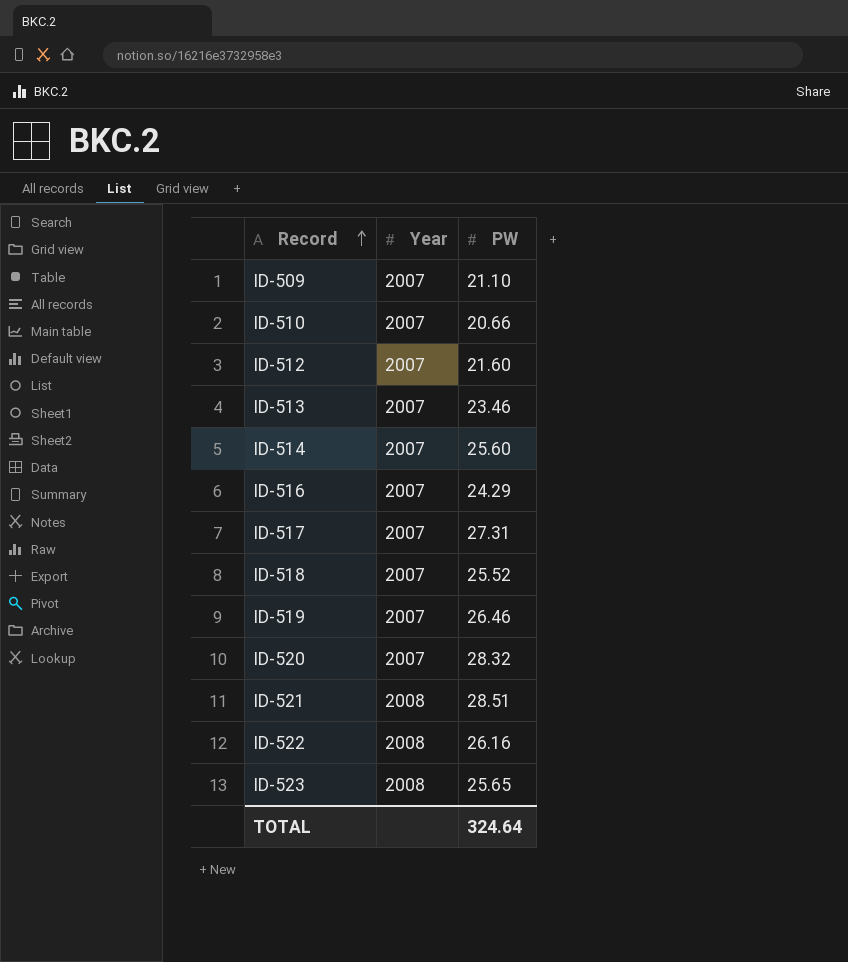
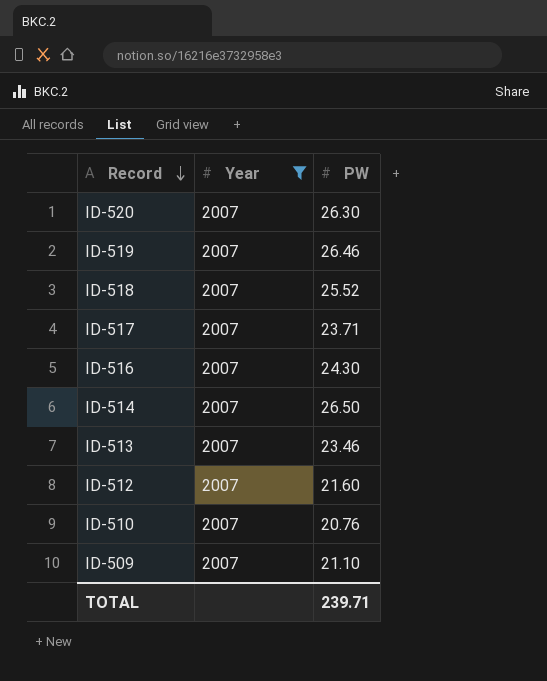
filter: none -> Year = 2007
row order: Record ascending -> Record descending
ID-520 | PW: 28.32 -> 26.30
ID-517 | PW: 27.31 -> 23.71
ID-516 | PW: 24.29 -> 24.30
ID-514 | PW: 25.60 -> 26.50
ID-510 | PW: 20.66 -> 20.76
TOTAL | PW: 324.64 -> 239.71

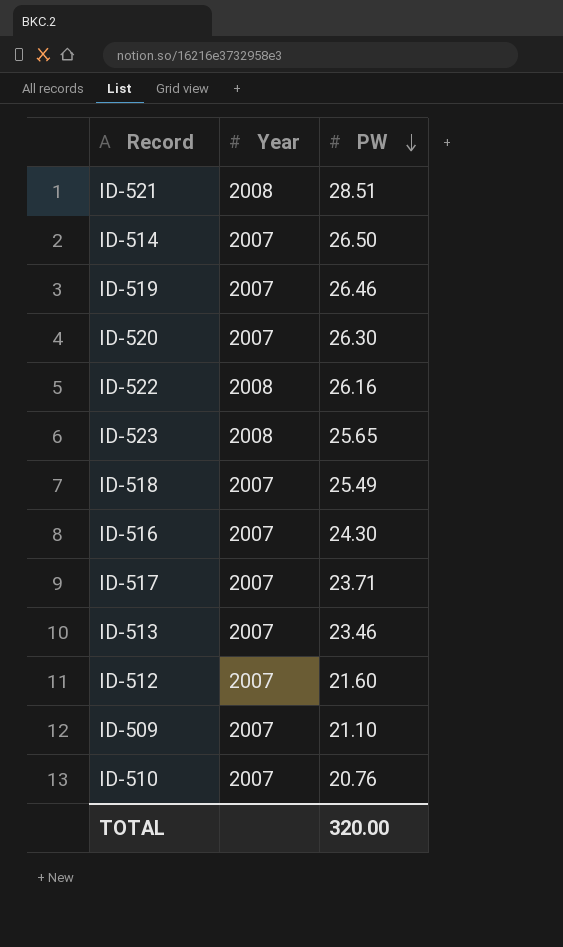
filter: Year = 2007 -> none
row order: Record descending -> PW descending
ID-518 | PW: 25.52 -> 25.49
TOTAL | PW: 239.71 -> 320.00

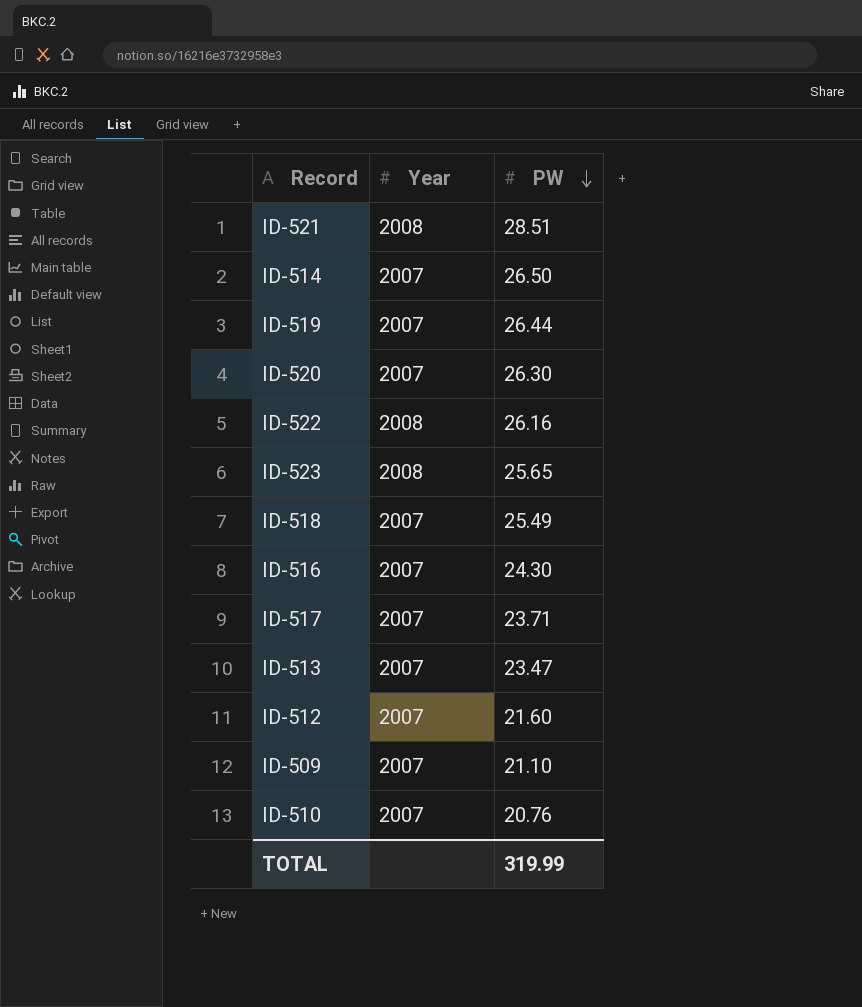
ID-519 | PW: 26.46 -> 26.44
ID-513 | PW: 23.46 -> 23.47
TOTAL | PW: 320.00 -> 319.99

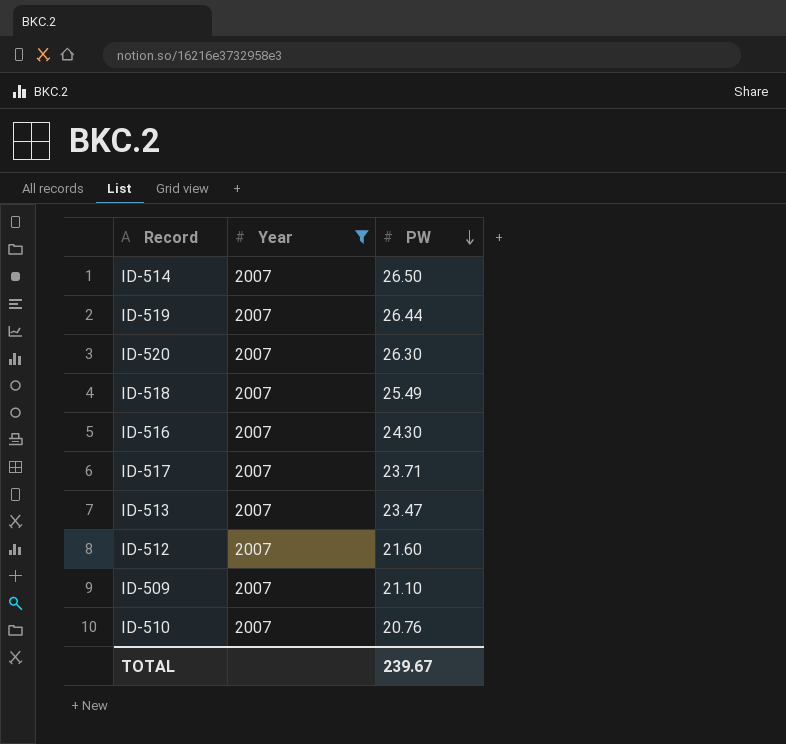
filter: none -> Year = 2007
TOTAL | PW: 319.99 -> 239.67

